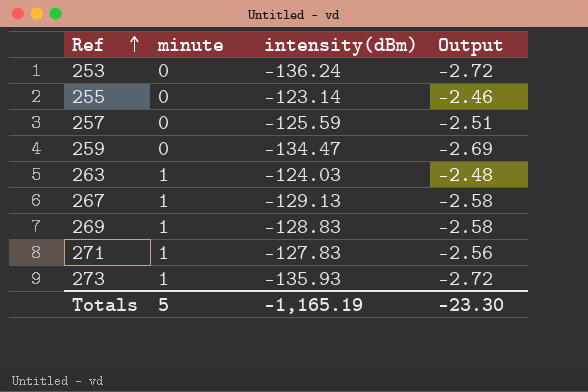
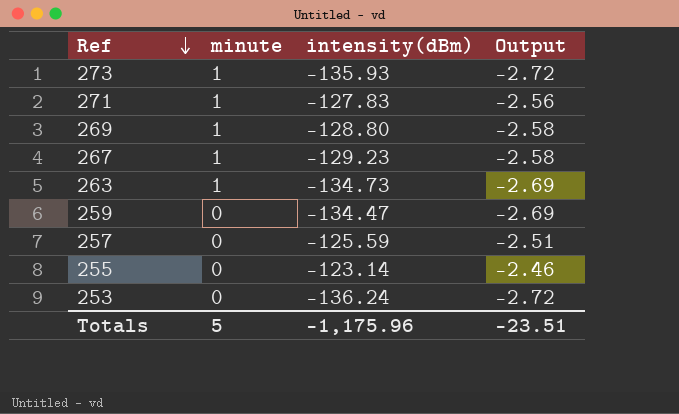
row order: Ref ascending -> Ref descending
269 | intensity(dBm): -128.83 -> -128.80
267 | intensity(dBm): -129.13 -> -129.23
263 | intensity(dBm): -124.03 -> -134.73
263 | Output: -2.48 -> -2.69
Totals | intensity(dBm): -1,165.19 -> -1,175.96
Totals | Output: -23.30 -> -23.51

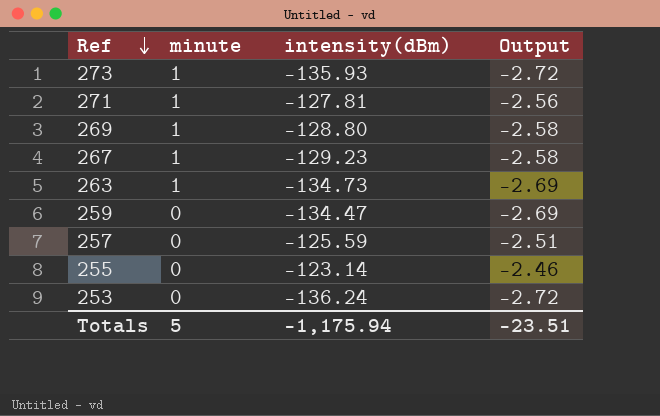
271 | intensity(dBm): -127.83 -> -127.81
Totals | intensity(dBm): -1,175.96 -> -1,175.94

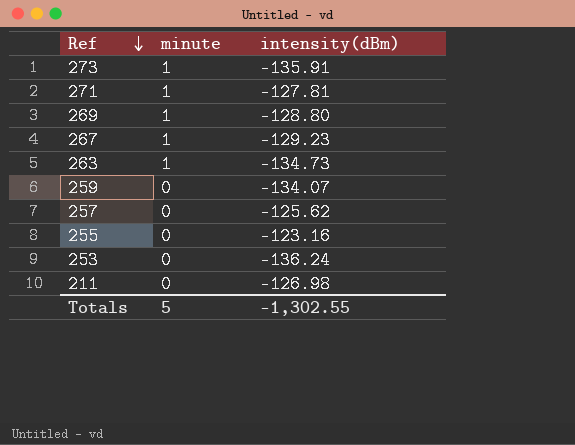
column Output | formula: [intensity(dBm)] * 0.02 -> none
273 | intensity(dBm): -135.93 -> -135.91
259 | intensity(dBm): -134.47 -> -134.07
257 | intensity(dBm): -125.59 -> -125.62
255 | intensity(dBm): -123.14 -> -123.16
row 211: none -> 0 | -126.98
Totals | intensity(dBm): -1,175.94 -> -1,302.55

